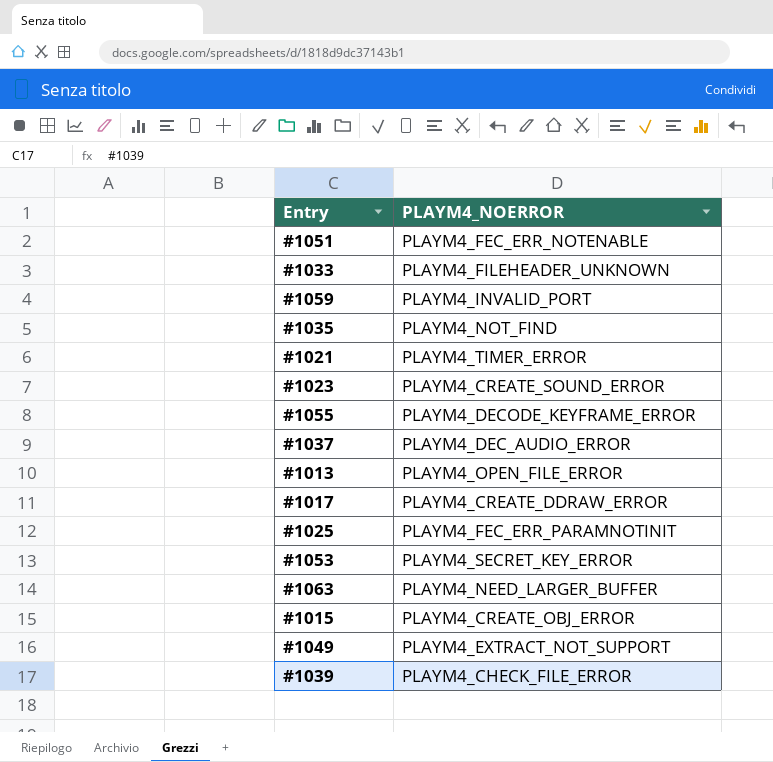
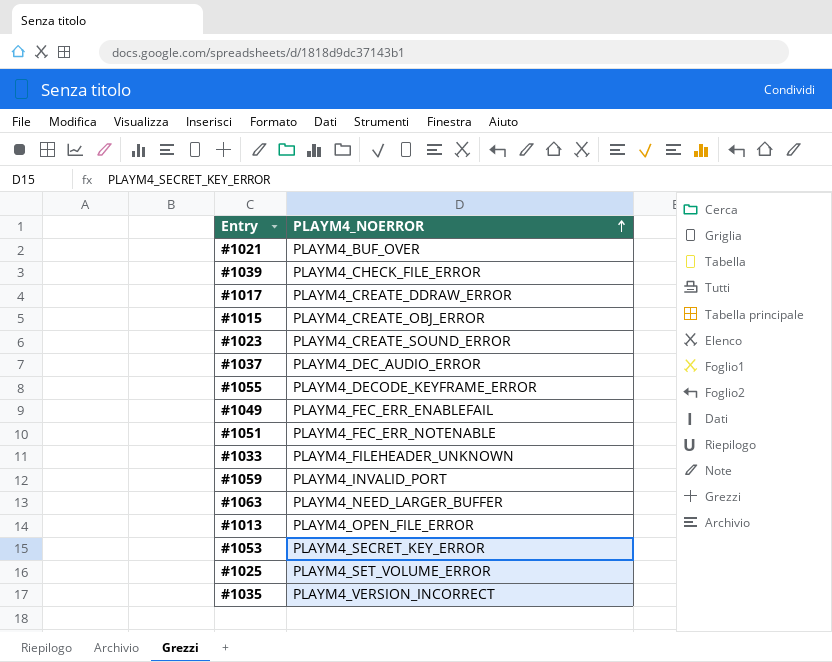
row order: none -> PLAYM4_NOERROR ascending
#1021 | PLAYM4_NOERROR: PLAYM4_TIMER_ERROR -> PLAYM4_BUF_OVER
#1049 | PLAYM4_NOERROR: PLAYM4_EXTRACT_NOT_SUPPORT -> PLAYM4_FEC_ERR_ENABLEFAIL
#1025 | PLAYM4_NOERROR: PLAYM4_FEC_ERR_PARAMNOTINIT -> PLAYM4_SET_VOLUME_ERROR
#1035 | PLAYM4_NOERROR: PLAYM4_NOT_FIND -> PLAYM4_VERSION_INCORRECT

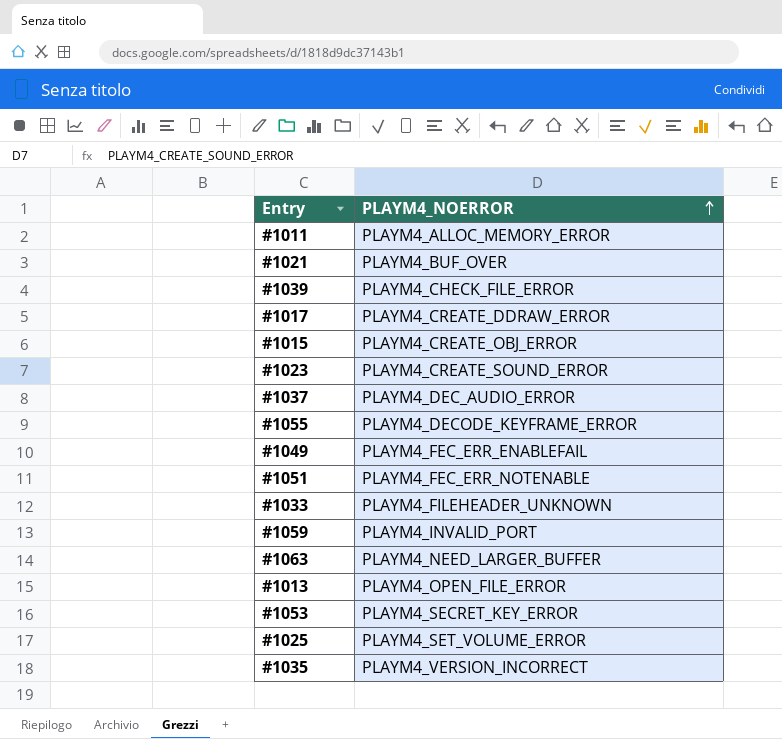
row #1011: none -> PLAYM4_ALLOC_MEMORY_ERROR

